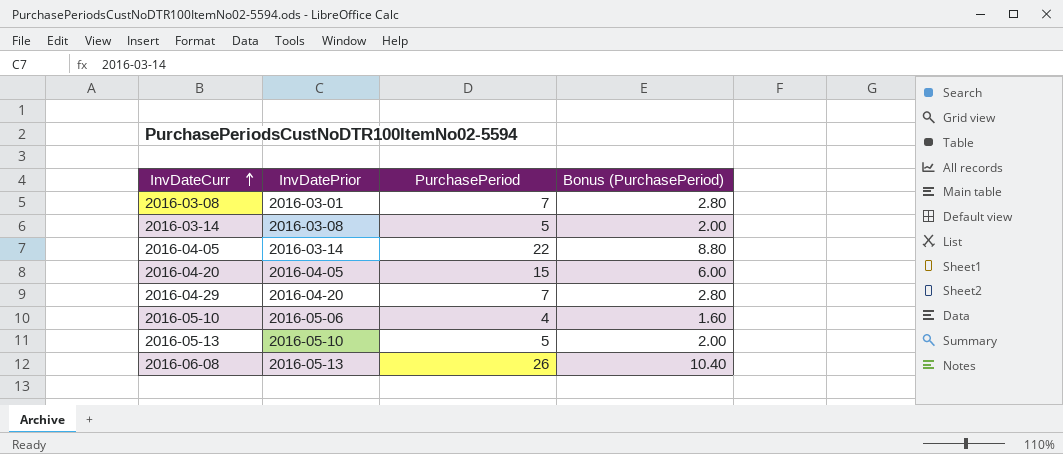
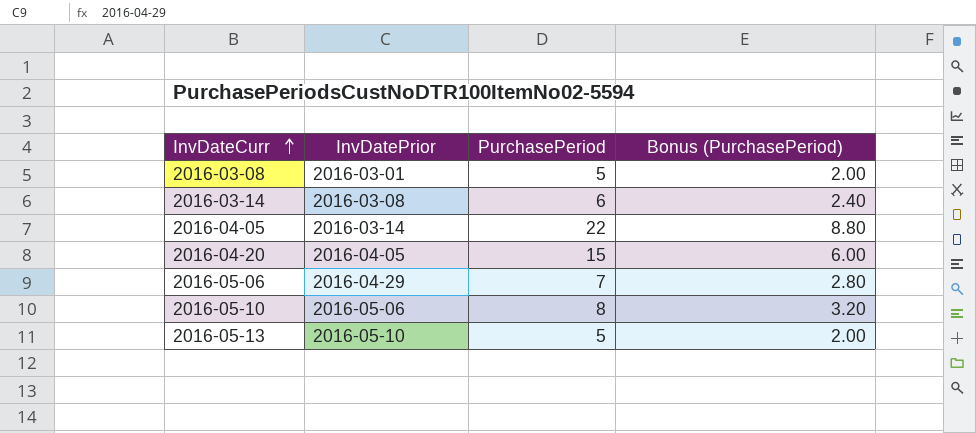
row 2016-04-29: 2016-04-20 | 7 | 2.80 -> none
row 2016-06-08: 2016-05-13 | 26 | 10.40 -> none
2016-03-08 | PurchasePeriod: 7 -> 5
2016-03-08 | Bonus (PurchasePeriod): 2.80 -> 2.00
2016-03-14 | PurchasePeriod: 5 -> 6
2016-03-14 | Bonus (PurchasePeriod): 2.00 -> 2.40
row 2016-05-06: none -> 2016-04-29 | 7 | 2.80
2016-05-10 | PurchasePeriod: 4 -> 8
2016-05-10 | Bonus (PurchasePeriod): 1.60 -> 3.20

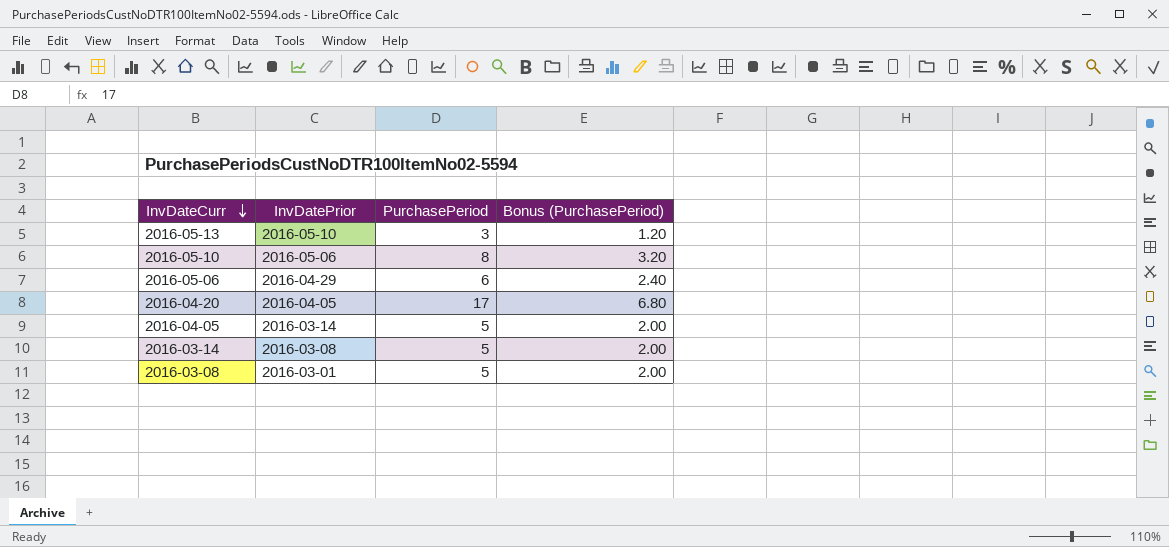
row order: InvDateCurr ascending -> InvDateCurr descending
2016-05-13 | PurchasePeriod: 5 -> 3
2016-05-13 | Bonus (PurchasePeriod): 2.00 -> 1.20
2016-05-06 | PurchasePeriod: 7 -> 6
2016-05-06 | Bonus (PurchasePeriod): 2.80 -> 2.40
2016-04-20 | PurchasePeriod: 15 -> 17
2016-04-20 | Bonus (PurchasePeriod): 6.00 -> 6.80
2016-04-05 | PurchasePeriod: 22 -> 5
2016-04-05 | Bonus (PurchasePeriod): 8.80 -> 2.00
2016-03-14 | PurchasePeriod: 6 -> 5
2016-03-14 | Bonus (PurchasePeriod): 2.40 -> 2.00

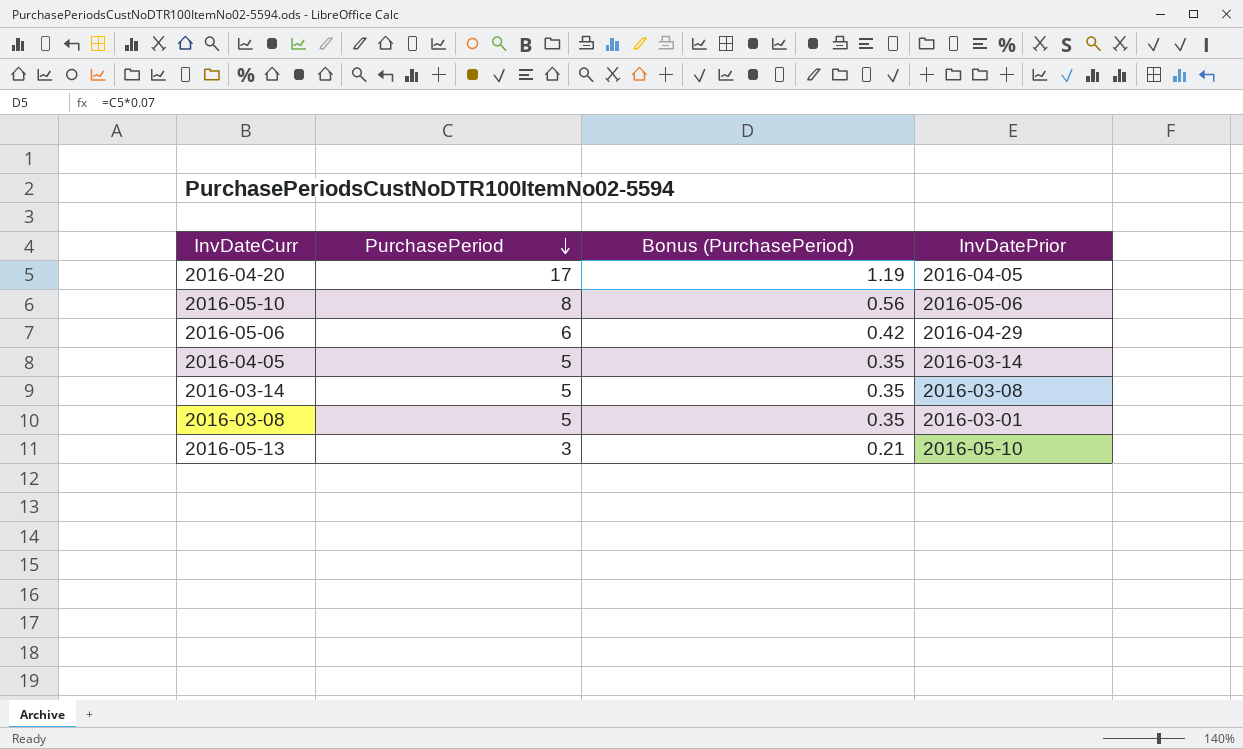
row order: InvDateCurr descending -> PurchasePeriod descending
column Bonus (PurchasePeriod) | formula: [PurchasePeriod] * 0.4 -> [PurchasePeriod] * 0.07
column InvDatePrior | position: 2 -> 4

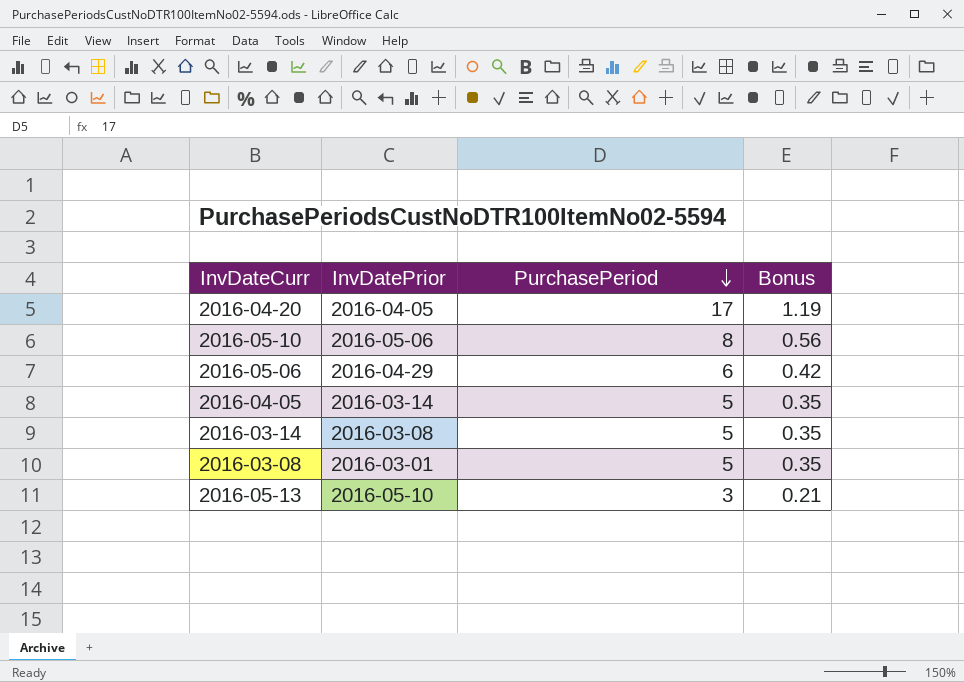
column InvDatePrior | position: 4 -> 2
column name: Bonus (PurchasePeriod) -> Bonus

